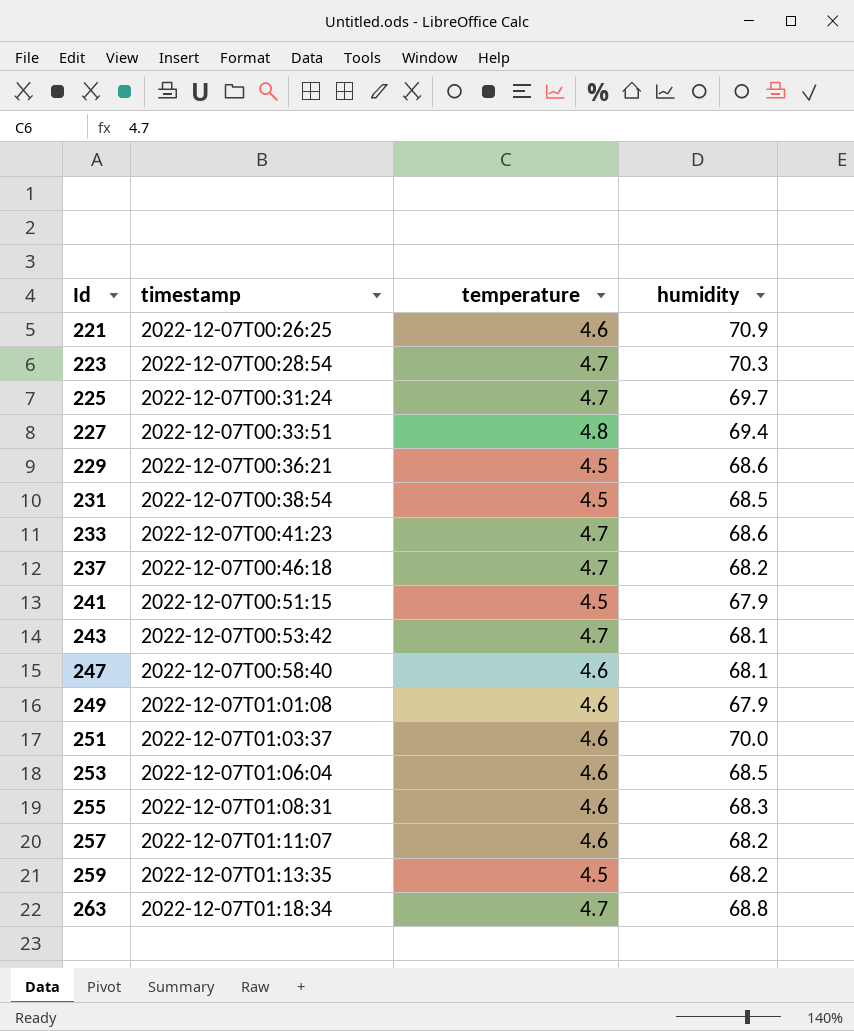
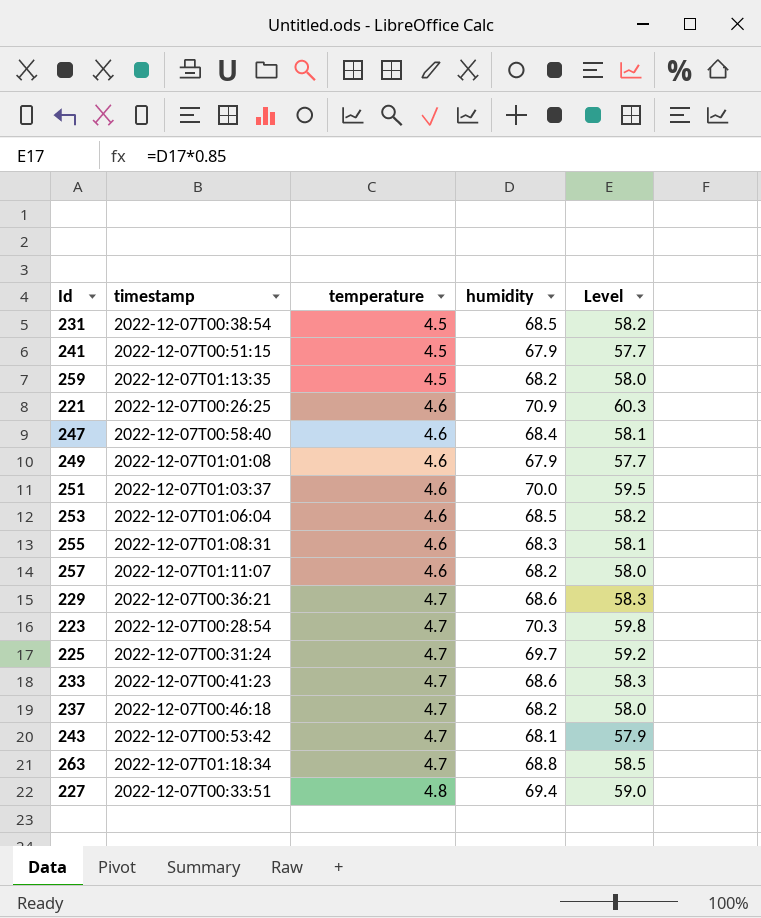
row order: Id ascending -> temperature ascending
column Level | formula: none -> [humidity] * 0.85
247 | humidity: 68.1 -> 68.4
229 | temperature: 4.5 -> 4.7

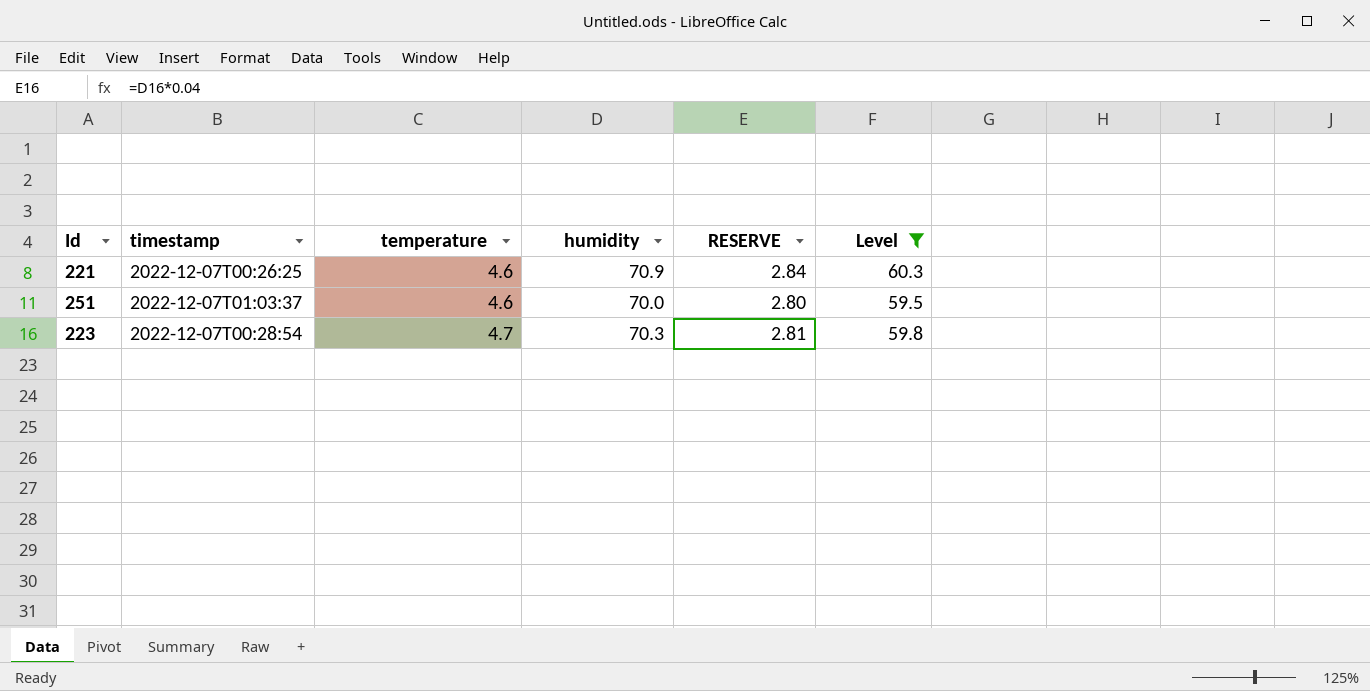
filter: none -> Level >= 59.5
column RESERVE | formula: none -> [humidity] * 0.04

